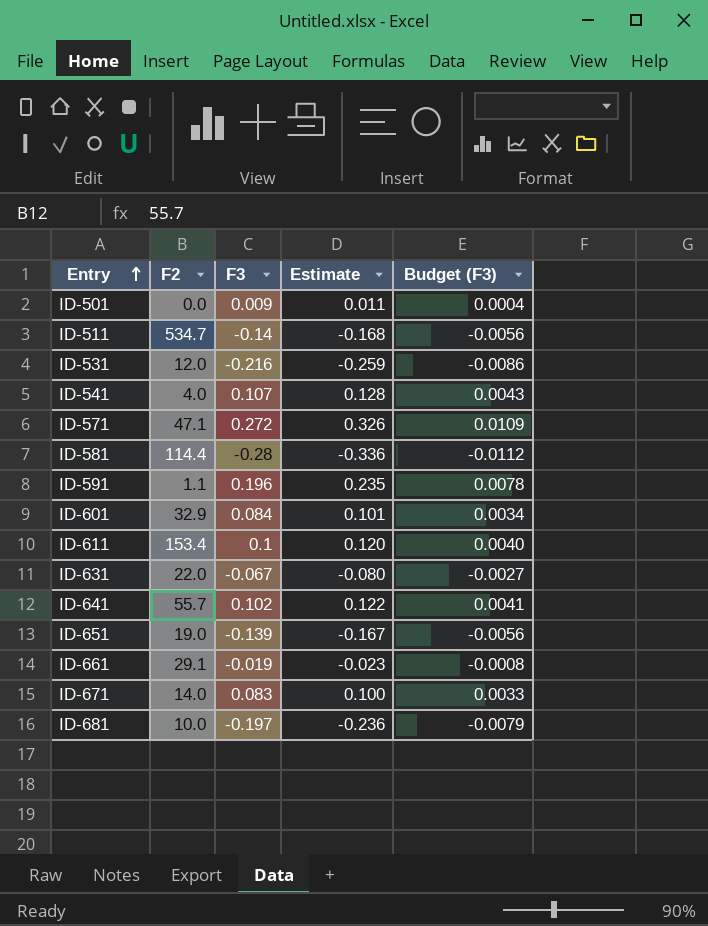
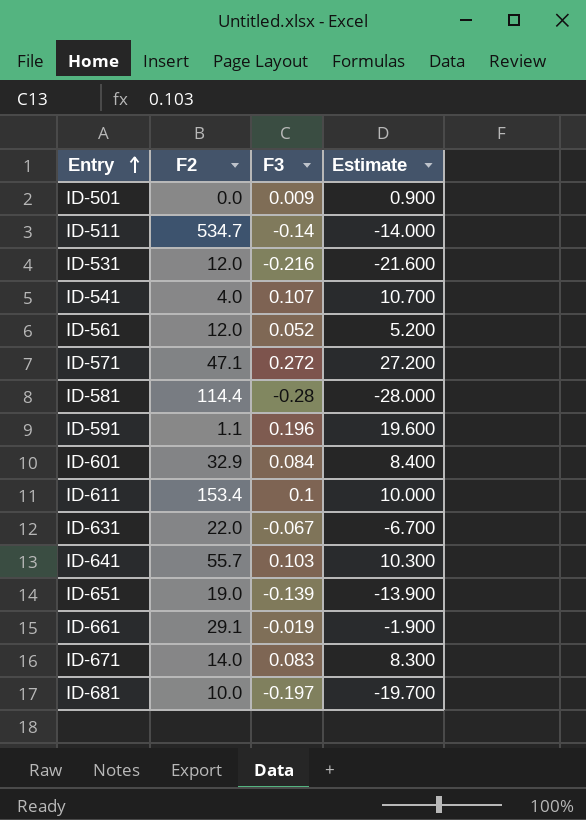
column Budget (F3) | formula: [F3] * 0.04 -> none
column Estimate | formula: [F3] * 1.2 -> [F3] * 100
row ID-561: none -> 12.0 | 0.052 | 5.200
ID-641 | F3: 0.102 -> 0.103

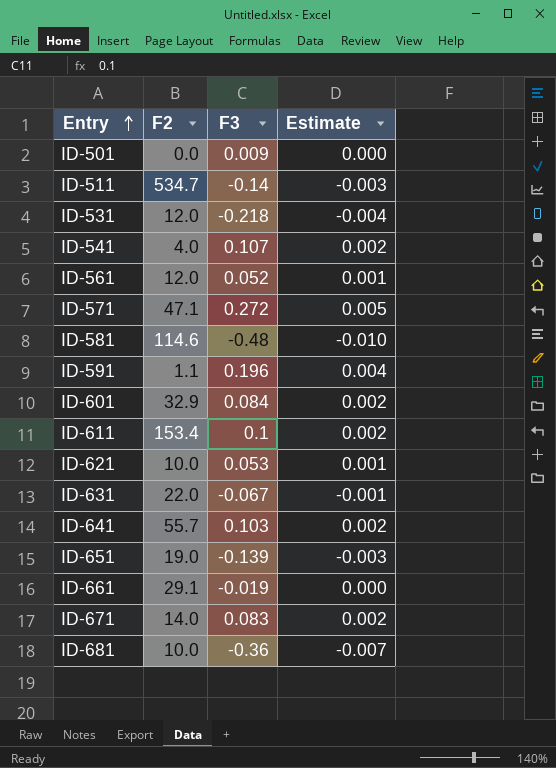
column Estimate | formula: [F3] * 100 -> [F3] * 0.02
ID-531 | F3: -0.216 -> -0.218
ID-581 | F2: 114.4 -> 114.6
ID-581 | F3: -0.28 -> -0.48
row ID-621: none -> 10.0 | 0.053 | 0.001
ID-681 | F3: -0.197 -> -0.36

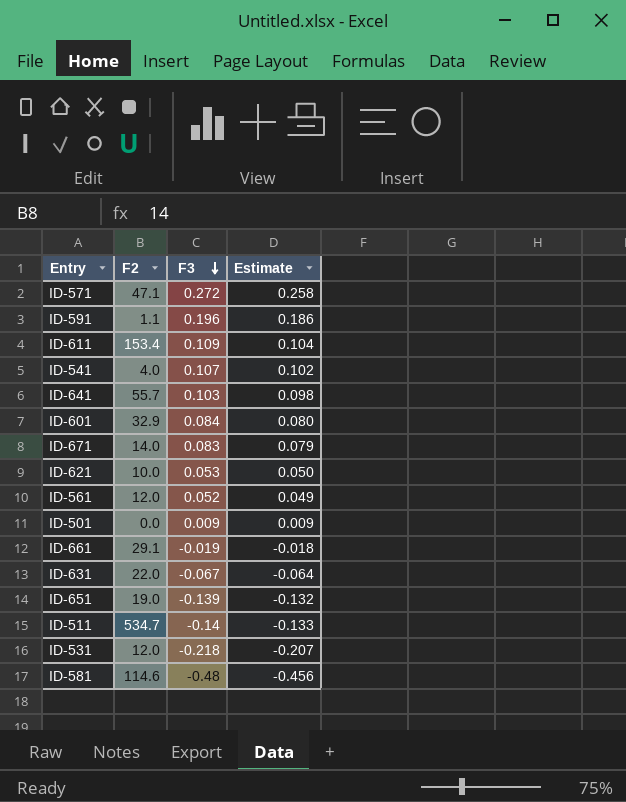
row order: Entry ascending -> F3 descending
column Estimate | formula: [F3] * 0.02 -> [F3] * 0.95
row ID-681: 10.0 | -0.36 | -0.007 -> none
ID-611 | F3: 0.1 -> 0.109

